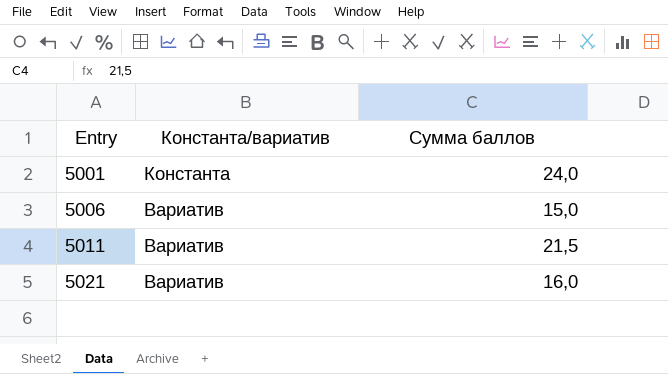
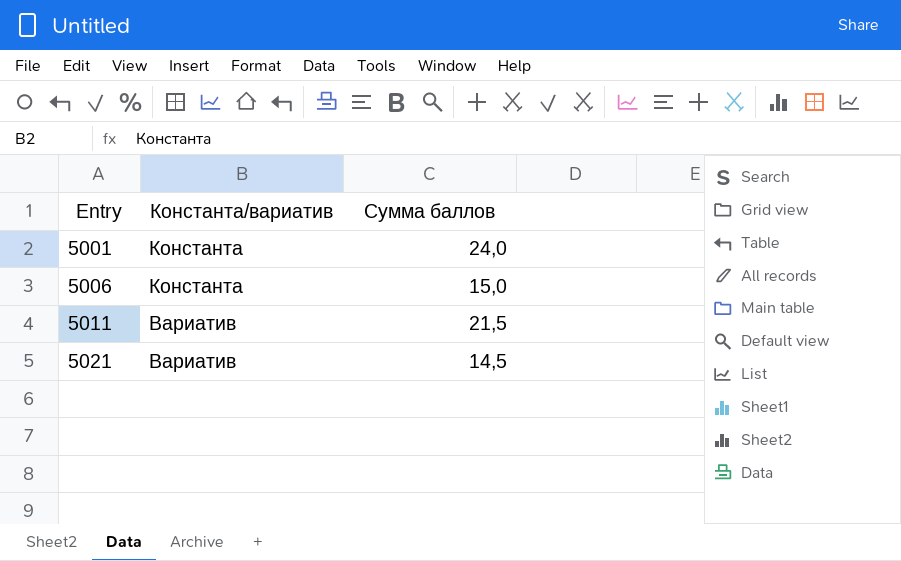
5006 | Константа/вариатив: Вариатив -> Константа
5021 | Сумма баллов: 16,0 -> 14,5

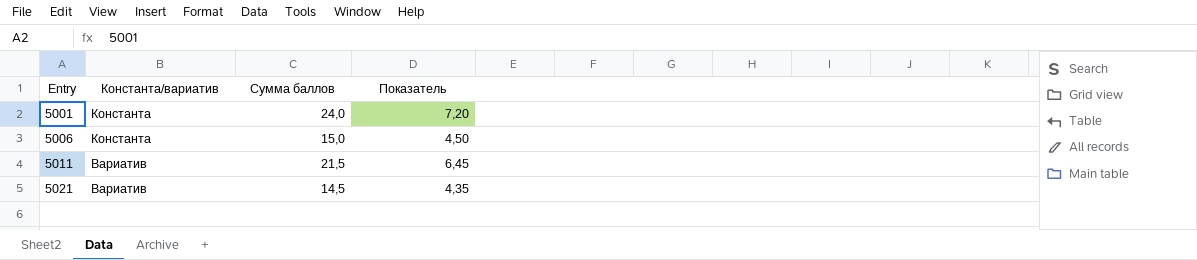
column Показатель | formula: none -> [Сумма баллов] * 0,3

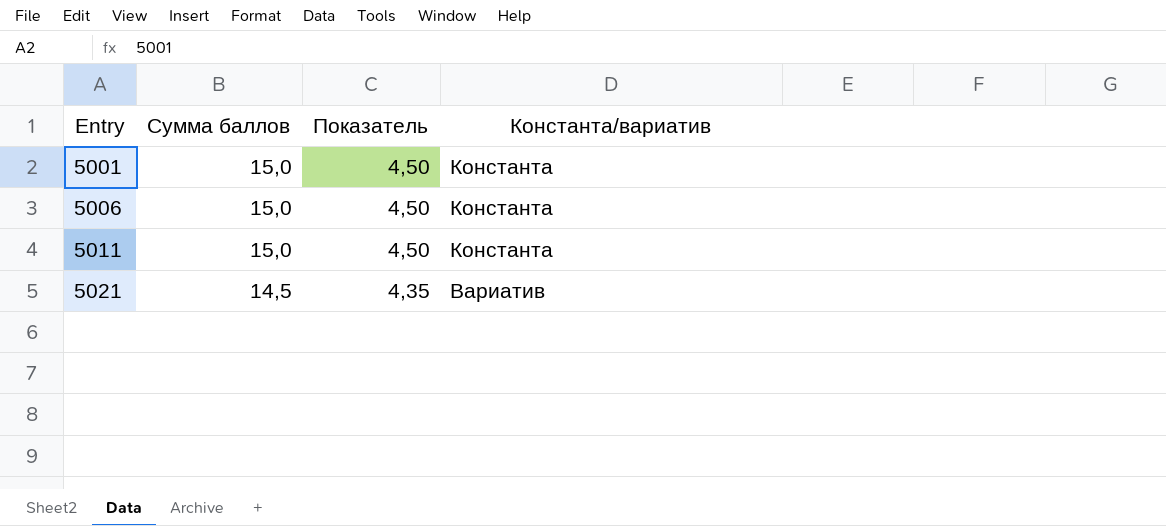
column Константа/вариатив | position: 2 -> 4
5001 | Сумма баллов: 24,0 -> 15,0
5001 | Показатель: 7,20 -> 4,50
5011 | Сумма баллов: 21,5 -> 15,0
5011 | Показатель: 6,45 -> 4,50
5011 | Константа/вариатив: Вариатив -> Константа

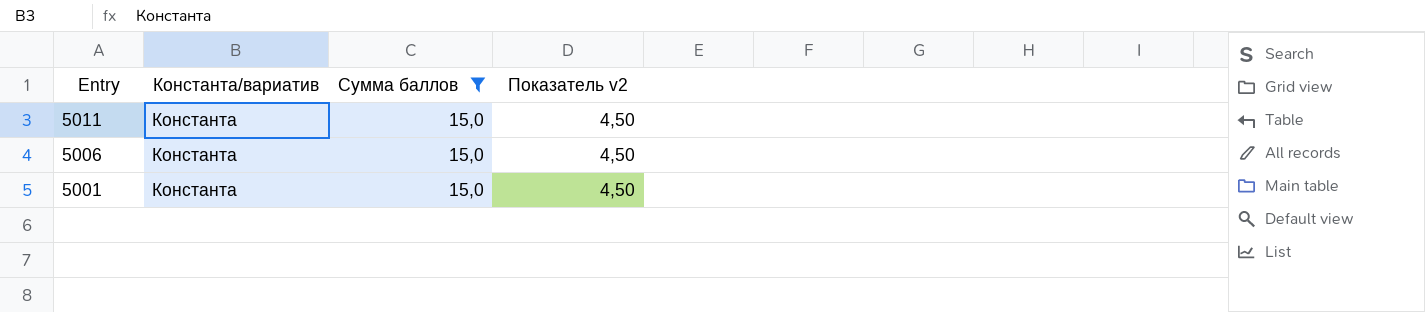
filter: none -> Сумма баллов = 15,0
row order: Entry ascending -> Entry descending
column Константа/вариатив | position: 4 -> 2
column name: Показатель -> Показатель v2

